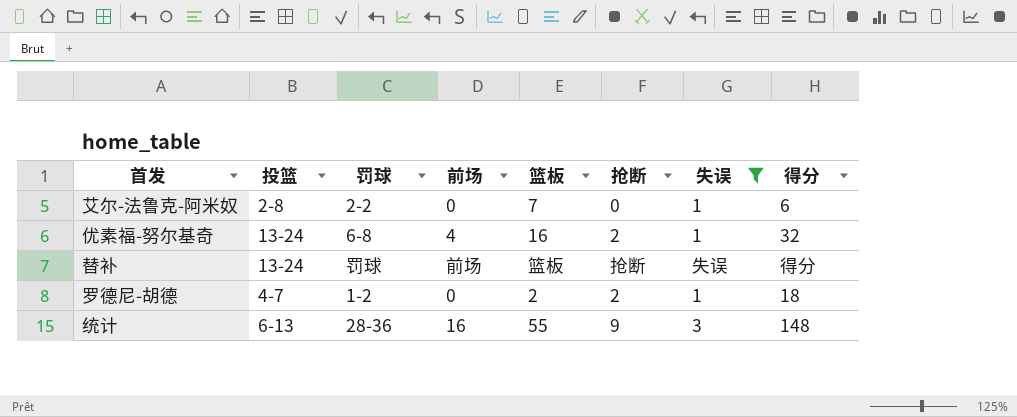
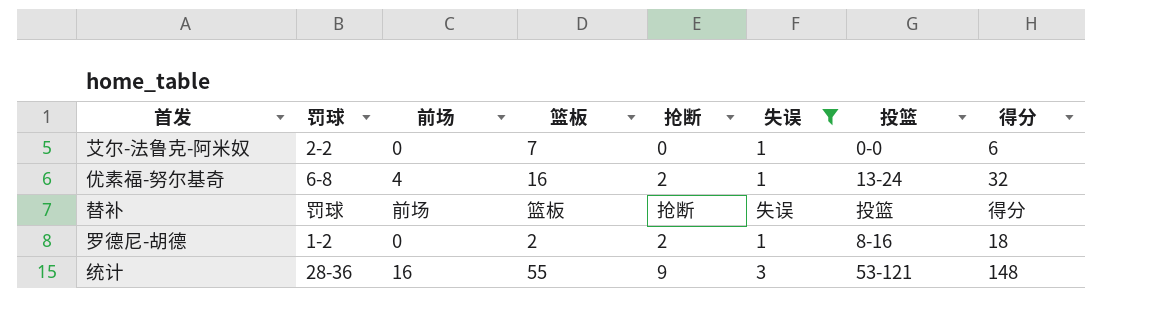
column 投篮 | position: 2 -> 7
艾尔-法鲁克-阿米奴 | 投篮: 2-8 -> 0-0
替补 | 投篮: 13-24 -> 投篮
罗德尼-胡德 | 投篮: 4-7 -> 8-16
统计 | 投篮: 6-13 -> 53-121

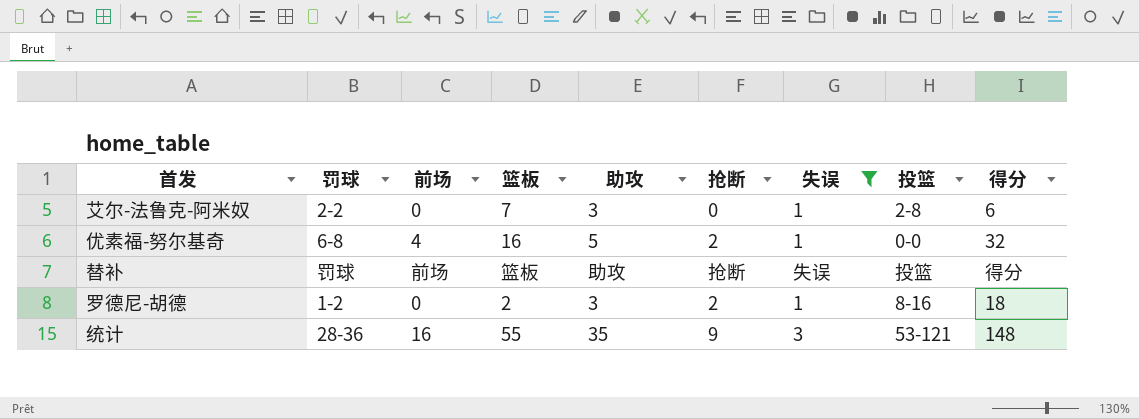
column 助攻 | position: none -> 5
艾尔-法鲁克-阿米奴 | 投篮: 0-0 -> 2-8
优素福-努尔基奇 | 投篮: 13-24 -> 0-0

